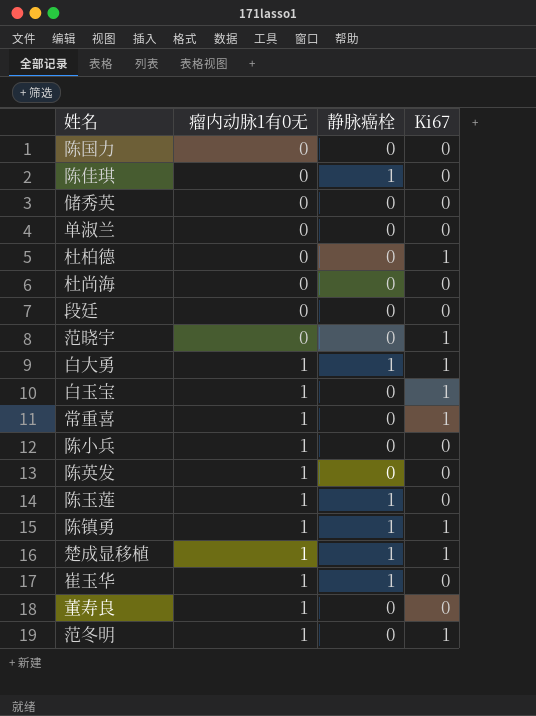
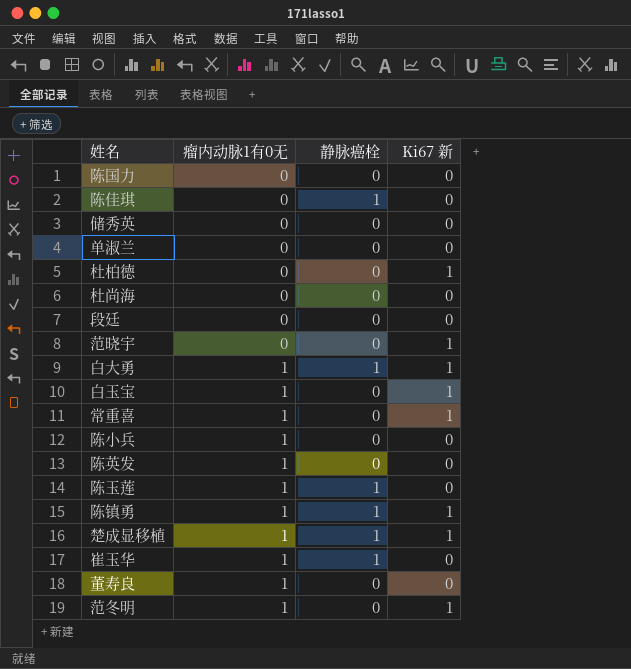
column name: Ki67 -> Ki67 新

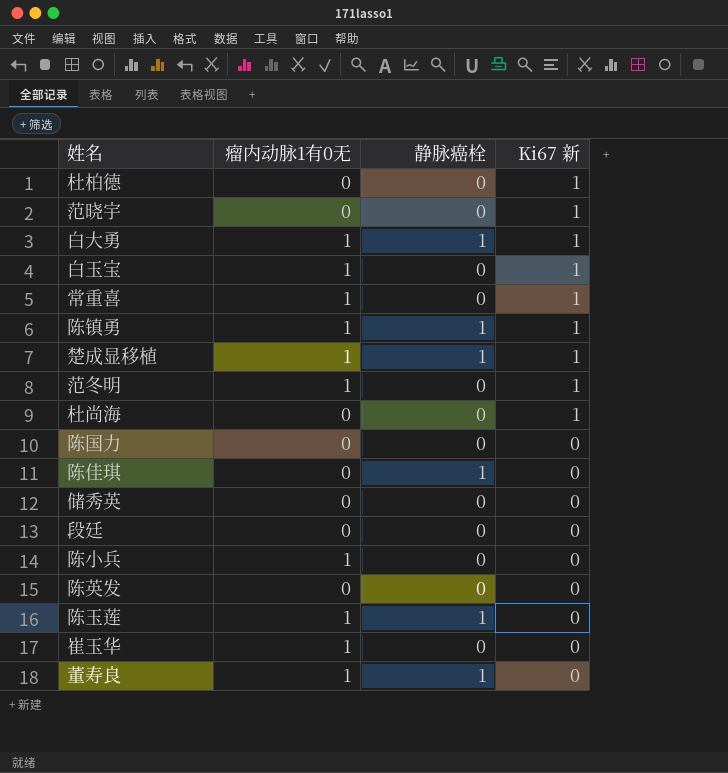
row order: 瘤内动脉1有0无 ascending -> Ki67 新 descending
row 单淑兰: 0 | 0 | 0 -> none
杜尚海 | Ki67 新: 0 -> 1
陈英发 | 瘤内动脉1有0无: 1 -> 0
崔玉华 | 静脉癌栓: 1 -> 0
董寿良 | 静脉癌栓: 0 -> 1

